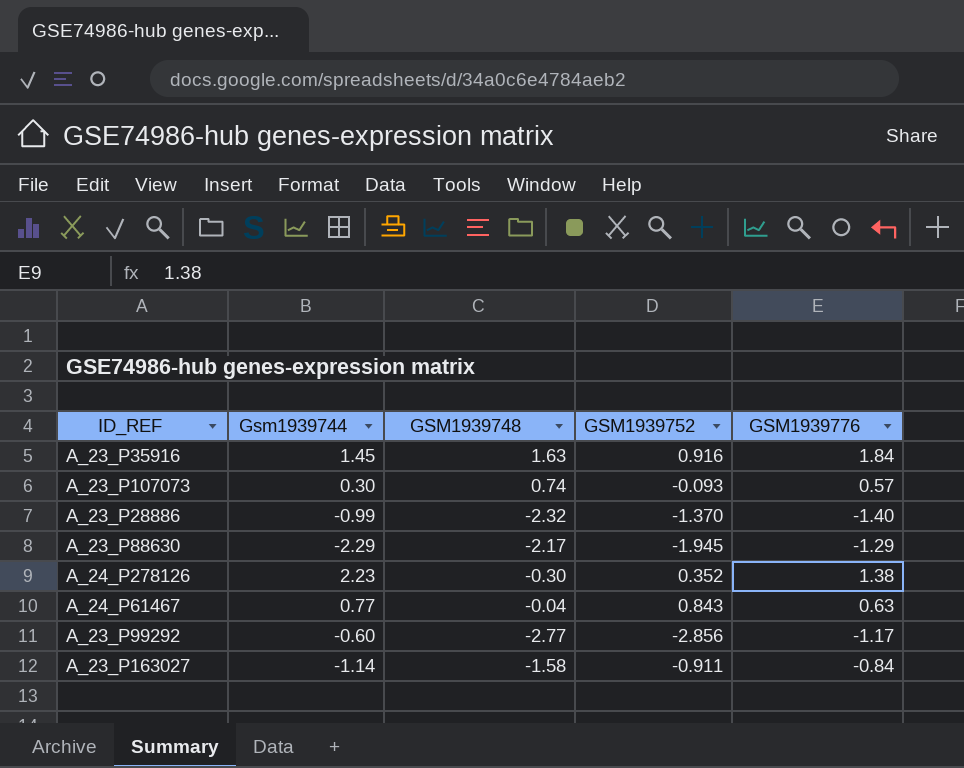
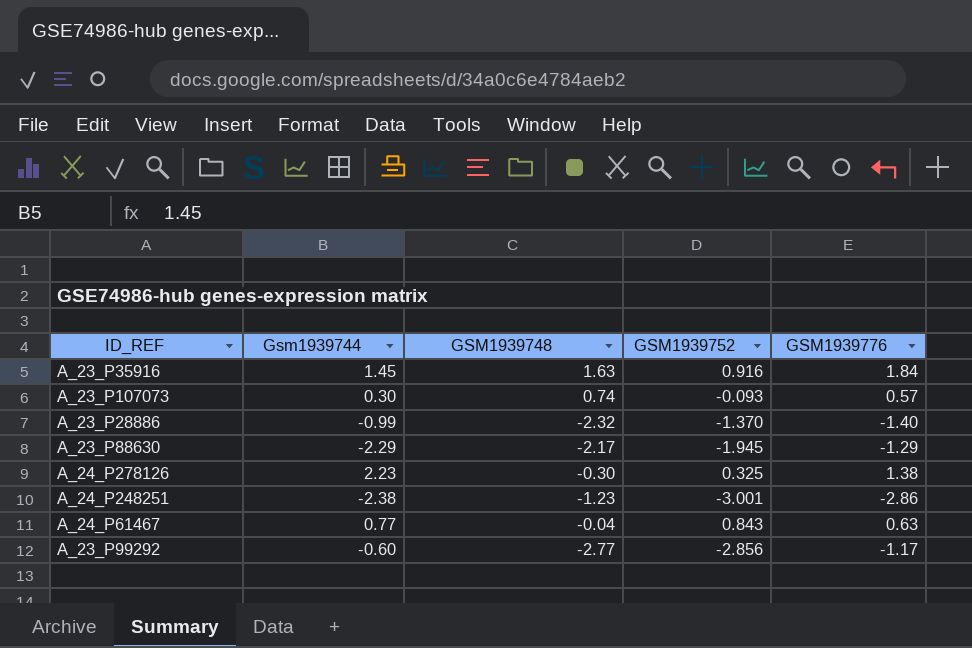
row A_23_P163027: -1.14 | -1.58 | -0.911 | -0.84 -> none
A_24_P278126 | GSM1939752: 0.352 -> 0.325
row A_24_P248251: none -> -2.38 | -1.23 | -3.001 | -2.86

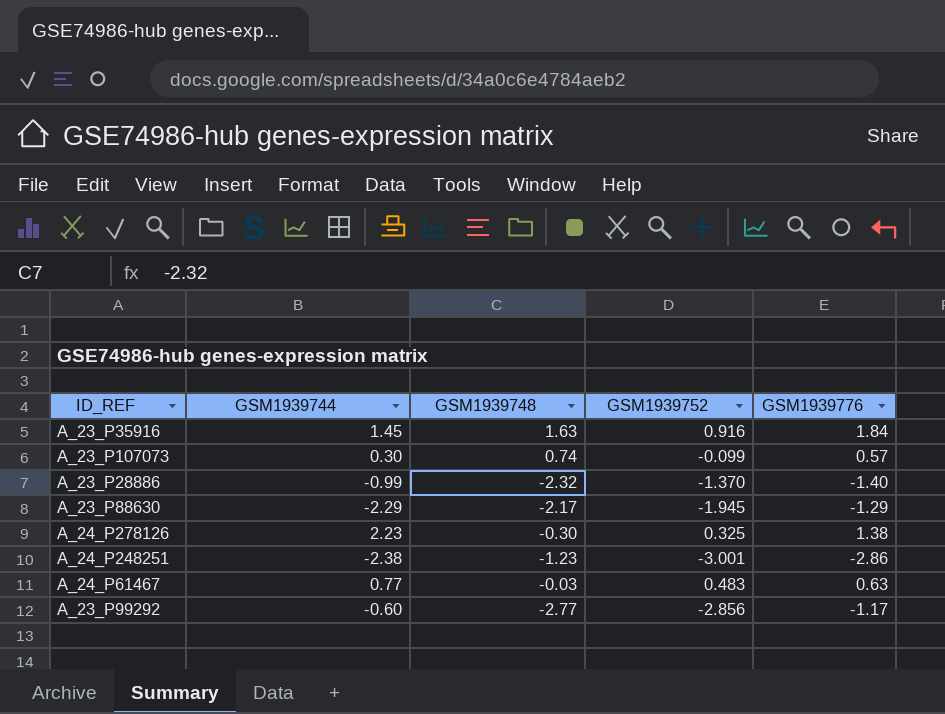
column name: Gsm1939744 -> GSM1939744
A_23_P107073 | GSM1939752: -0.093 -> -0.099
A_24_P61467 | GSM1939748: -0.04 -> -0.03
A_24_P61467 | GSM1939752: 0.843 -> 0.483

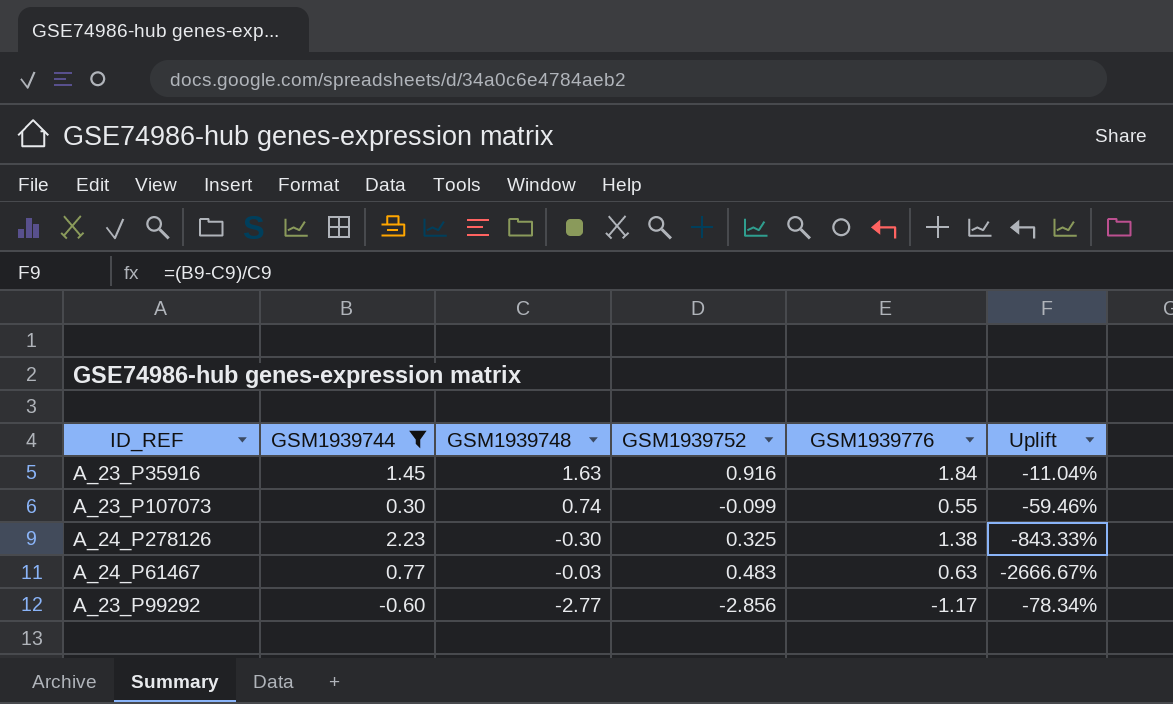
filter: none -> GSM1939744 >= -0.60
column Uplift | formula: none -> ([GSM1939744] - [GSM1939748]) / [GSM1939748]
A_23_P107073 | GSM1939776: 0.57 -> 0.55

